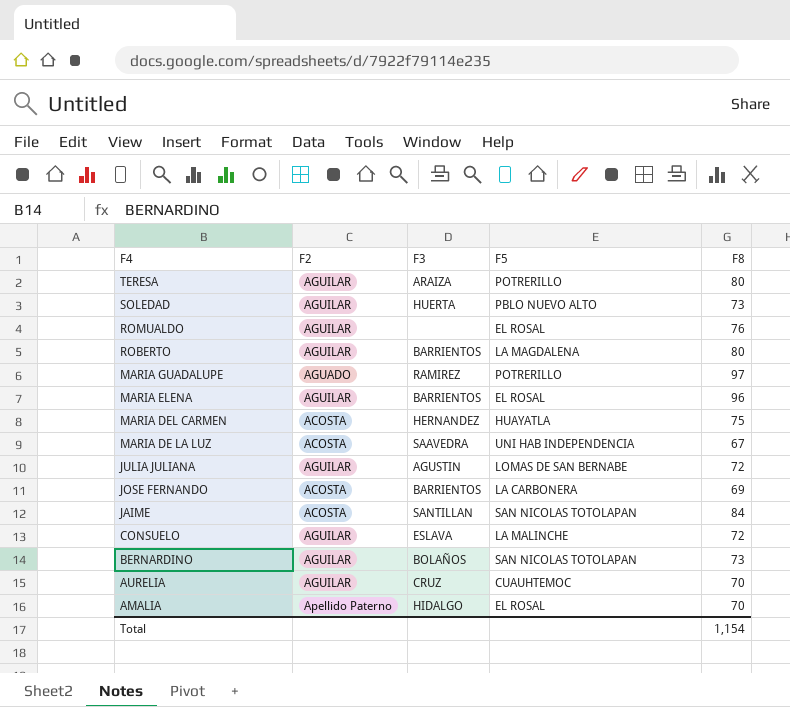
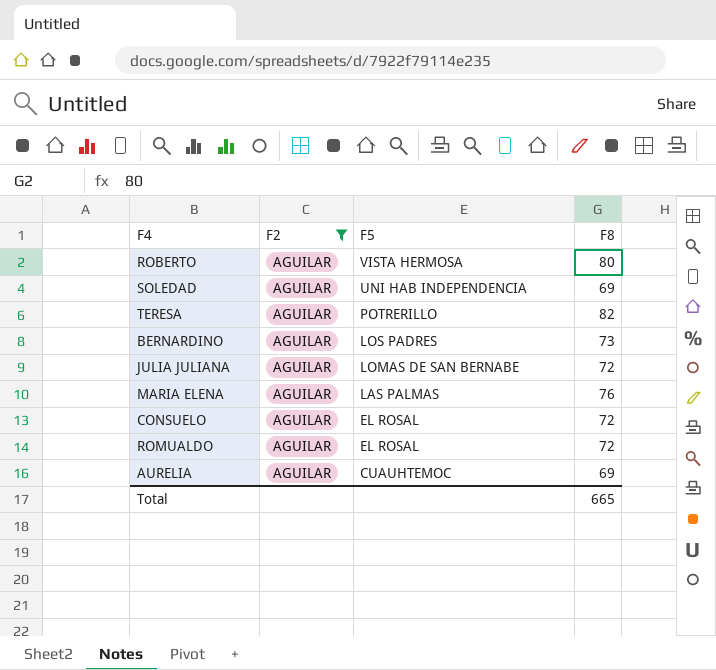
filter: none -> F2 = AGUILAR
row order: F4 descending -> F5 descending
column F3 | position: 3 -> none
ROBERTO | F5: LA MAGDALENA -> VISTA HERMOSA
SOLEDAD | F5: PBLO NUEVO ALTO -> UNI HAB INDEPENDENCIA
SOLEDAD | F8: 73 -> 69
TERESA | F8: 80 -> 82
BERNARDINO | F5: SAN NICOLAS TOTOLAPAN -> LOS PADRES
MARIA ELENA | F5: EL ROSAL -> LAS PALMAS
MARIA ELENA | F8: 96 -> 76
CONSUELO | F5: LA MALINCHE -> EL ROSAL
ROMUALDO | F8: 76 -> 72
AURELIA | F8: 70 -> 69
Total | F8: 1,154 -> 665

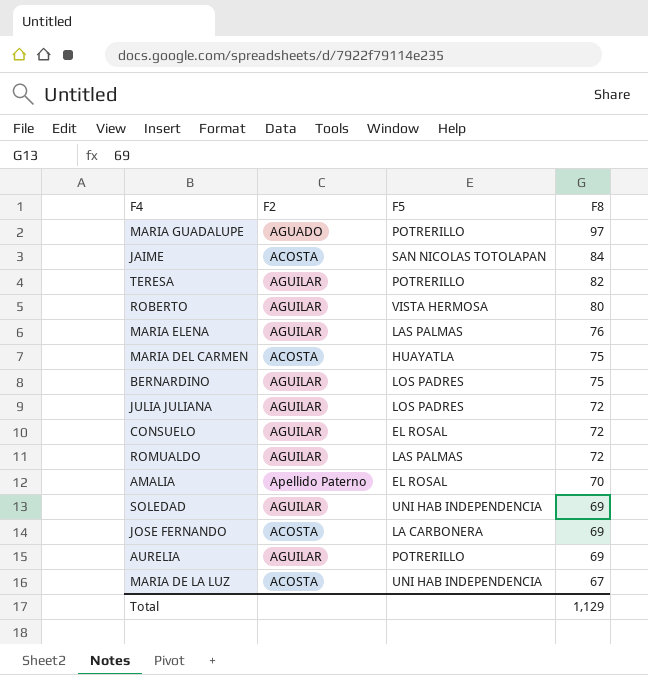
filter: F2 = AGUILAR -> none
row order: F5 descending -> F8 descending
BERNARDINO | F8: 73 -> 75
JULIA JULIANA | F5: LOMAS DE SAN BERNABE -> LOS PADRES
ROMUALDO | F5: EL ROSAL -> LAS PALMAS
AURELIA | F5: CUAUHTEMOC -> POTRERILLO
Total | F8: 665 -> 1,129

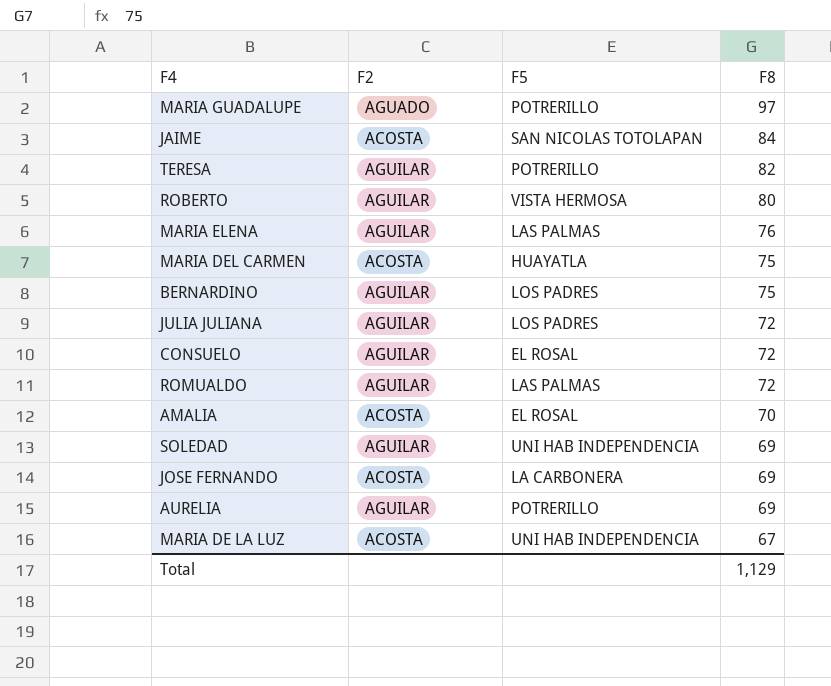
AMALIA | F2: Apellido Paterno -> ACOSTA

